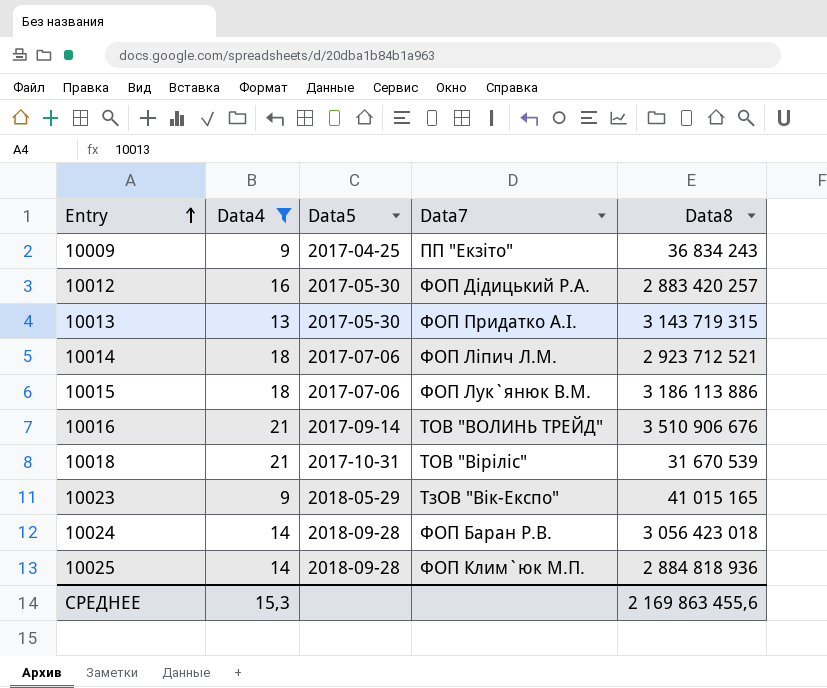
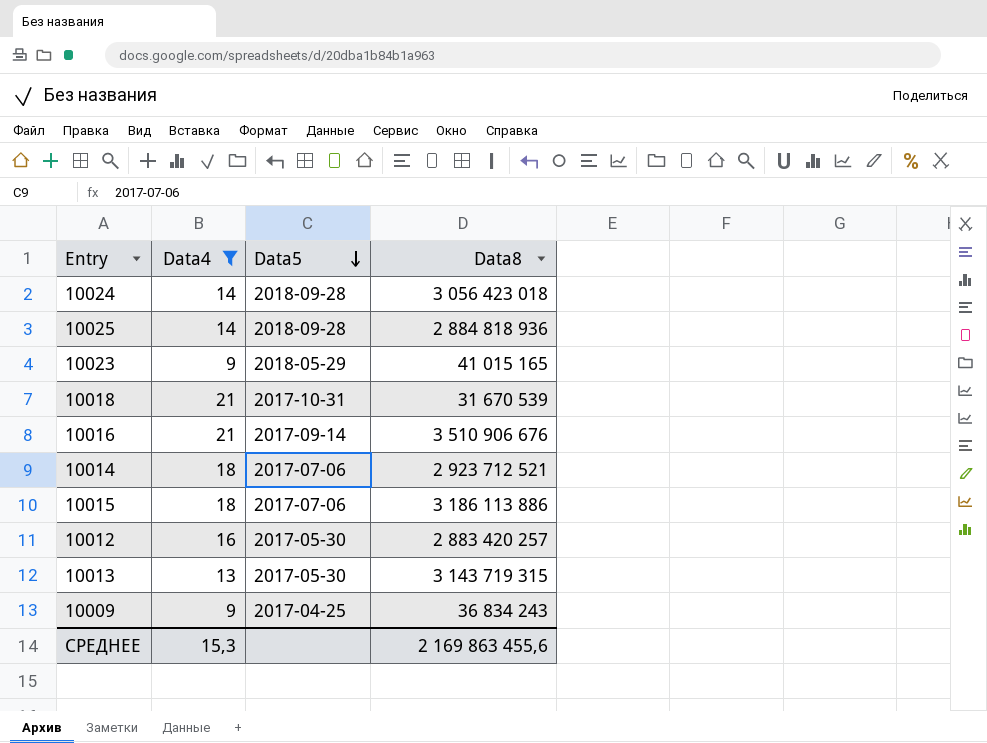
row order: Entry ascending -> Data5 descending
column Data7 | position: 4 -> none

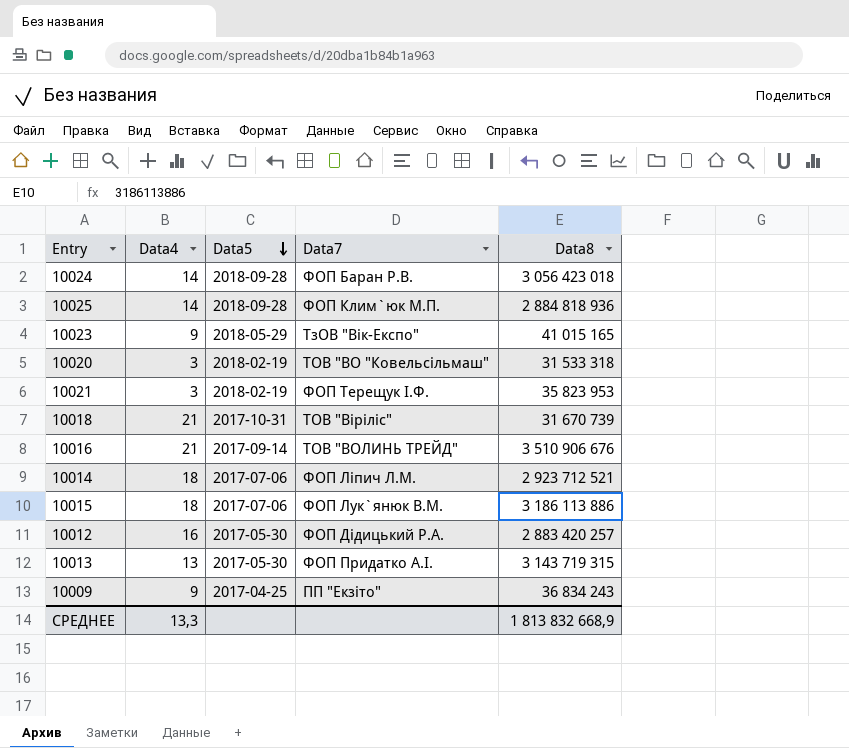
filter: Data4 != 3 -> none
column Data7 | position: none -> 4
10018 | Data8: 31 670 539 -> 31 670 739
СРЕДНЕЕ | Data4: 15,3 -> 13,3
СРЕДНЕЕ | Data8: 2 169 863 455,6 -> 1 813 832 668,9

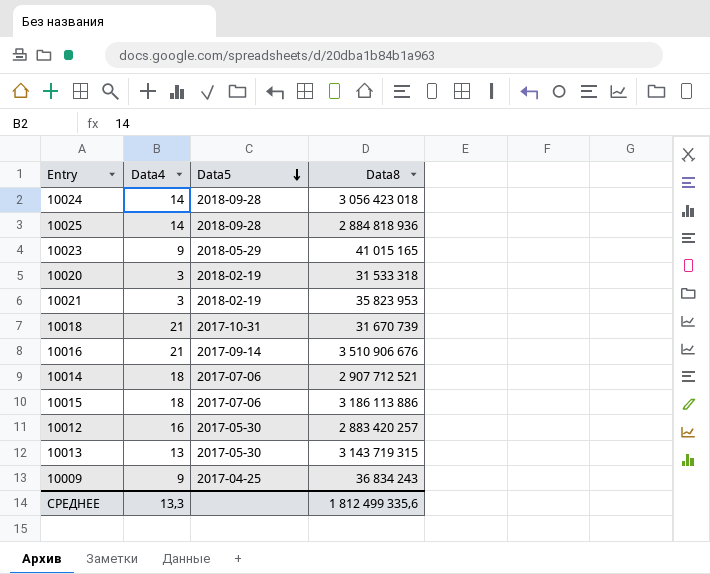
column Data7 | position: 4 -> none
10014 | Data8: 2 923 712 521 -> 2 907 712 521
СРЕДНЕЕ | Data8: 1 813 832 668,9 -> 1 812 499 335,6

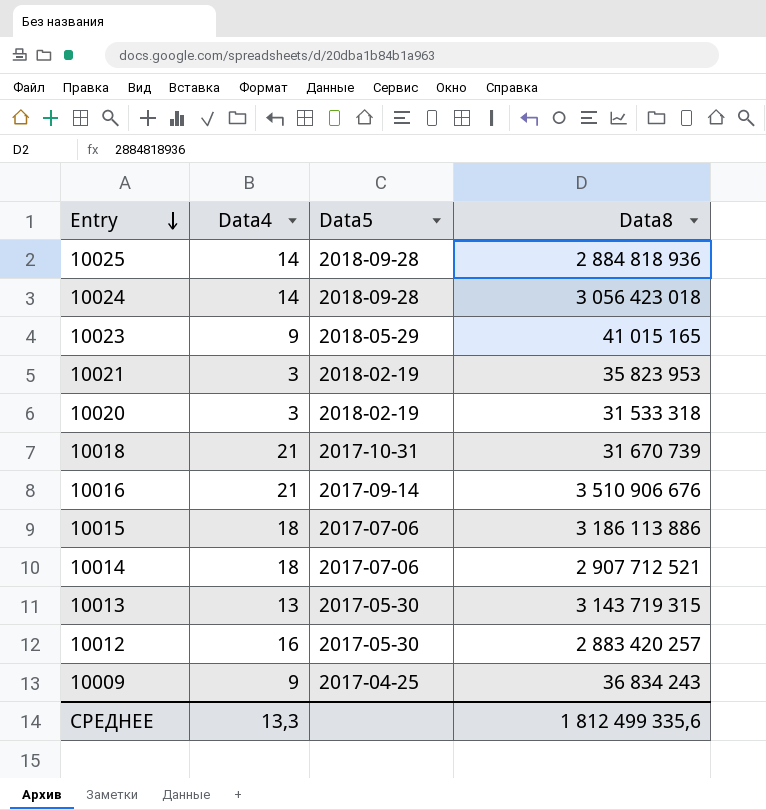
row order: Data5 descending -> Entry descending

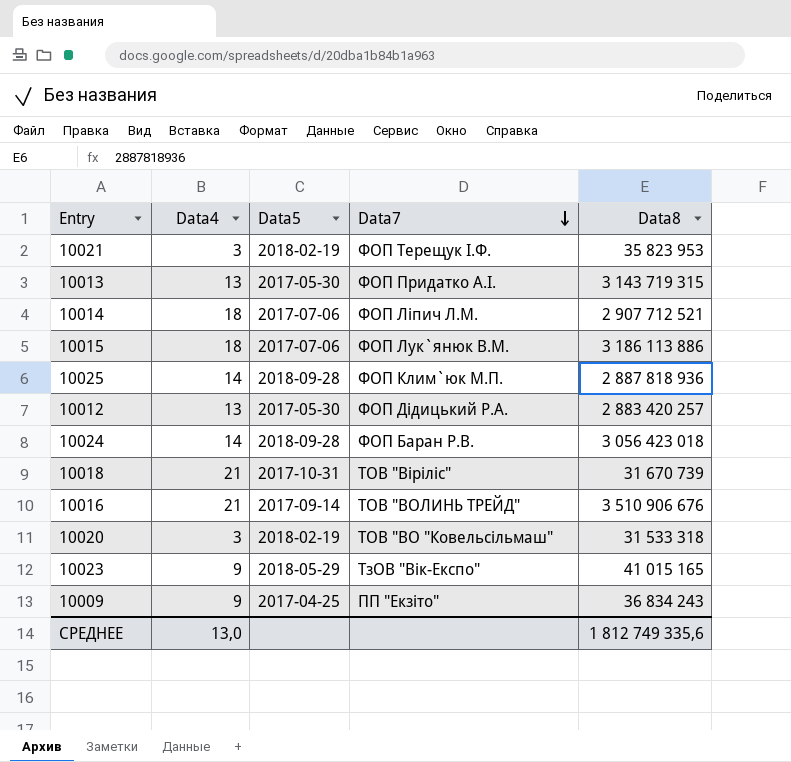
row order: Entry descending -> Data7 descending
column Data7 | position: none -> 4
10025 | Data8: 2 884 818 936 -> 2 887 818 936
10012 | Data4: 16 -> 13
СРЕДНЕЕ | Data4: 13,3 -> 13,0
СРЕДНЕЕ | Data8: 1 812 499 335,6 -> 1 812 749 335,6

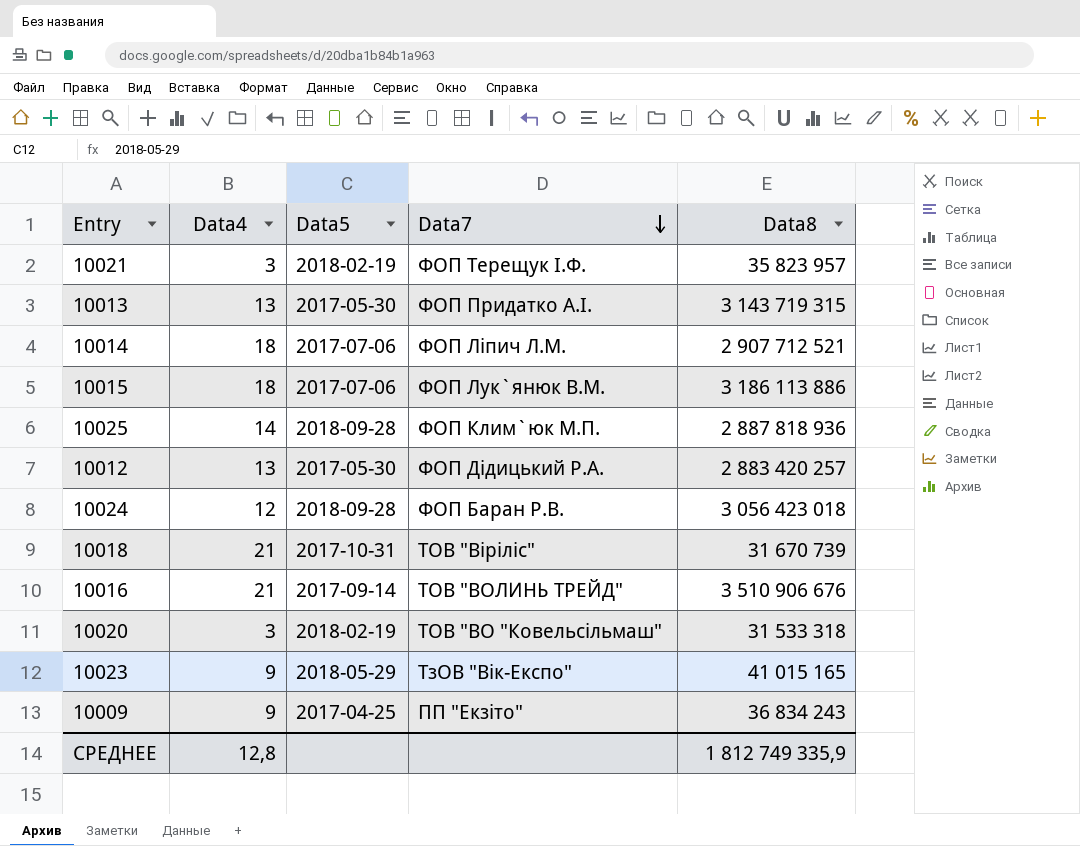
10021 | Data8: 35 823 953 -> 35 823 957
10024 | Data4: 14 -> 12
СРЕДНЕЕ | Data4: 13,0 -> 12,8
СРЕДНЕЕ | Data8: 1 812 749 335,6 -> 1 812 749 335,9

